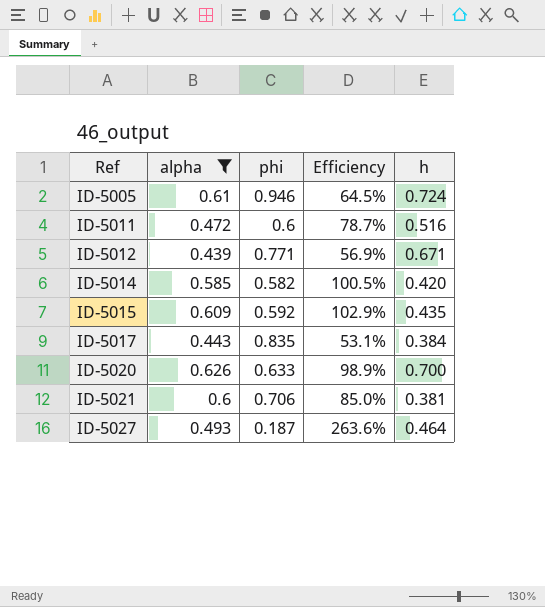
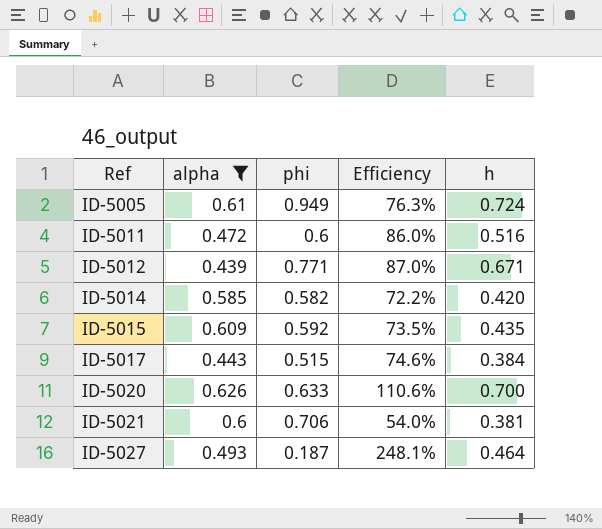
column Efficiency | formula: [alpha] / [phi] -> [h] / [phi]
ID-5005 | phi: 0.946 -> 0.949
ID-5017 | phi: 0.835 -> 0.515

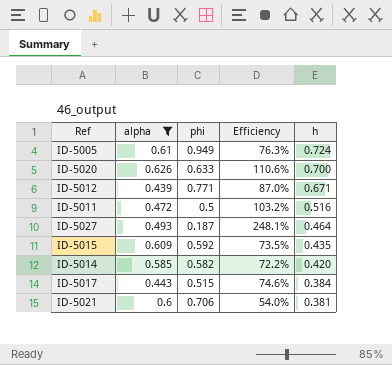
row order: Ref ascending -> h descending
ID-5011 | phi: 0.6 -> 0.5
ID-5011 | Efficiency: 86.0% -> 103.2%

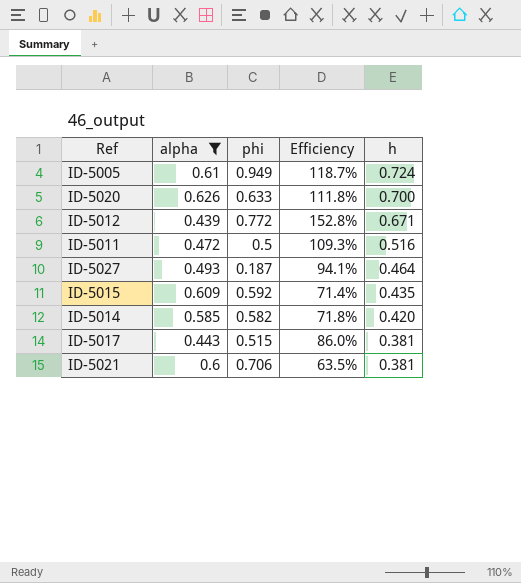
column Efficiency | formula: [h] / [phi] -> [h] / [alpha]
ID-5012 | phi: 0.771 -> 0.772
ID-5017 | h: 0.384 -> 0.381

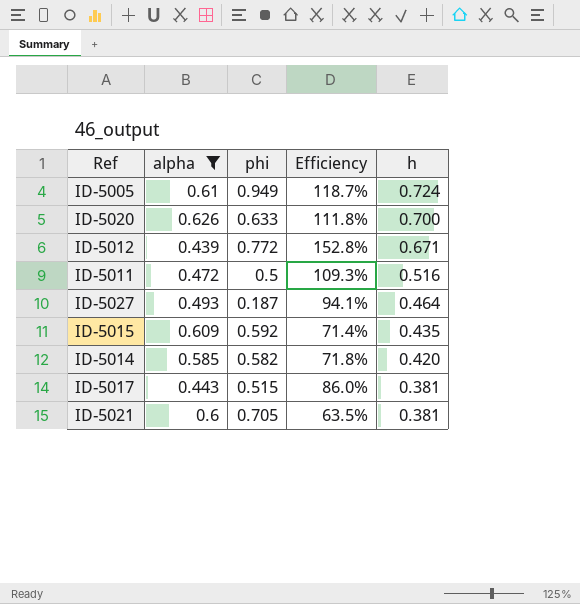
ID-5021 | phi: 0.706 -> 0.705

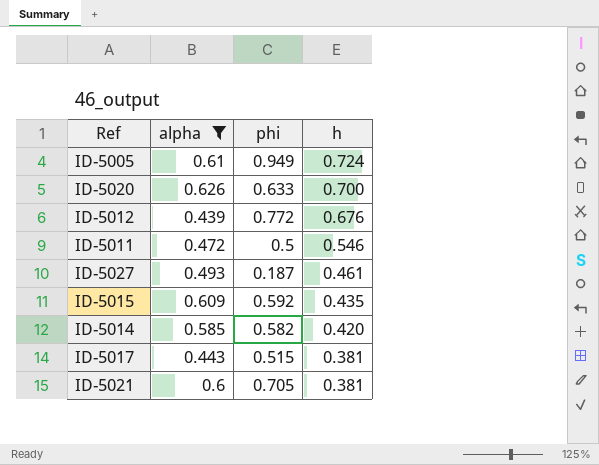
column Efficiency | formula: [h] / [alpha] -> none
ID-5012 | h: 0.671 -> 0.676
ID-5011 | h: 0.516 -> 0.546
ID-5027 | h: 0.464 -> 0.461

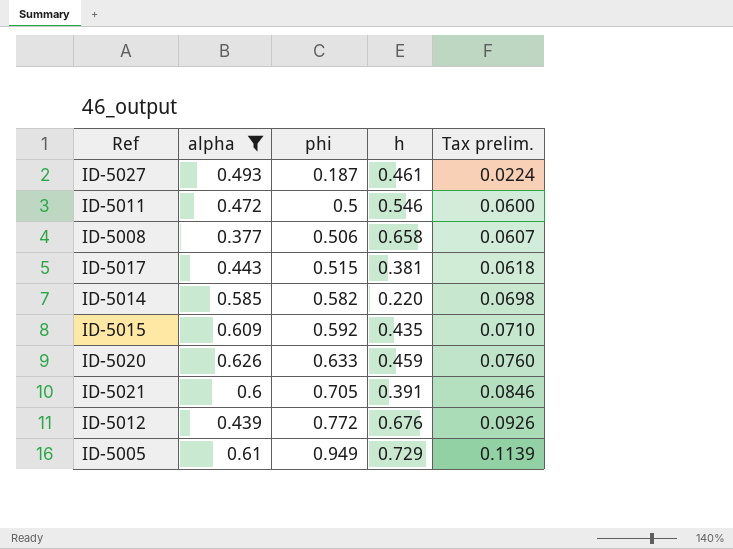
row order: h descending -> phi ascending
column Tax prelim. | formula: none -> [phi] * 0.12
row ID-5008: none -> 0.377 | 0.506 | 0.658 | 0.0607
ID-5014 | h: 0.420 -> 0.220
ID-5020 | h: 0.700 -> 0.459
ID-5021 | h: 0.381 -> 0.391
ID-5005 | h: 0.724 -> 0.729

